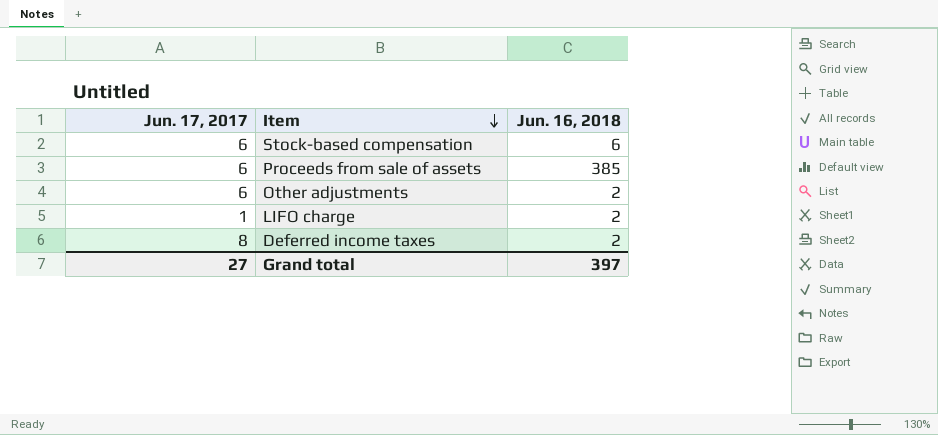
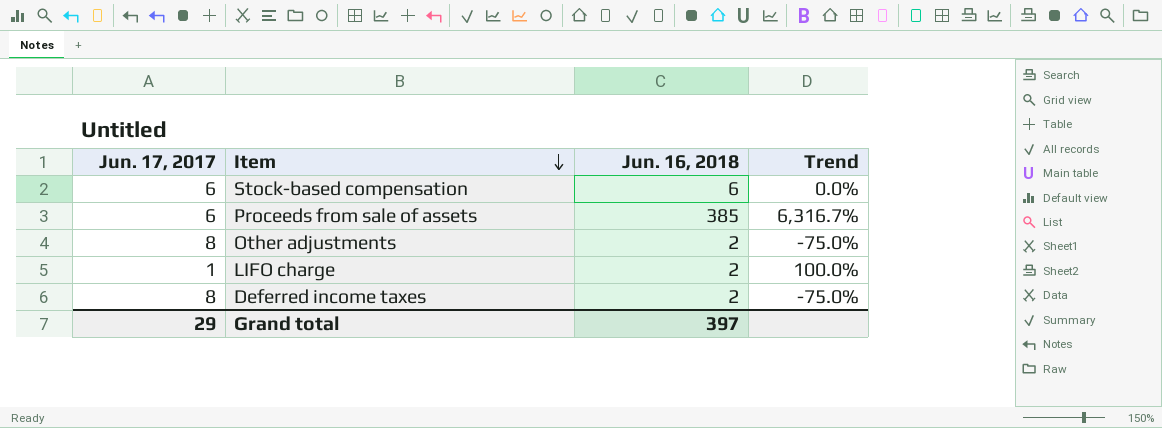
column Trend | formula: none -> ([Jun. 16, 2018] - [Jun. 17, 2017]) / [Jun. 17, 2017]
Other adjustments | Jun. 17, 2017: 6 -> 8
Grand total | Jun. 17, 2017: 27 -> 29

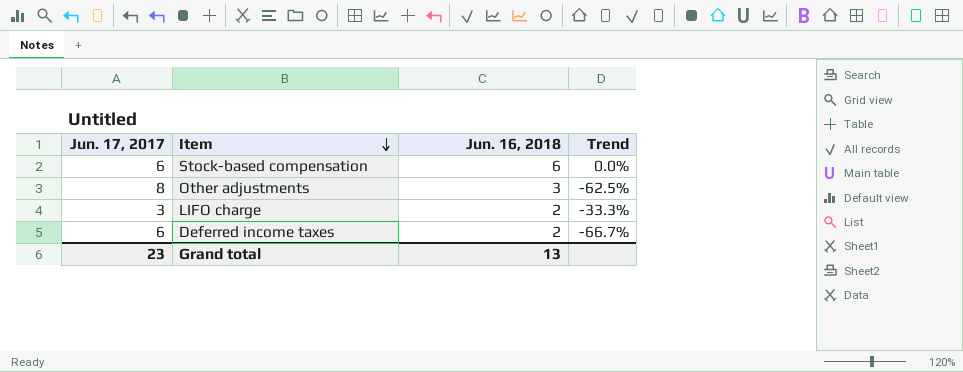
row Proceeds from sale of assets: 6 | 385 | 6,316.7% -> none
Other adjustments | Jun. 16, 2018: 2 -> 3
Other adjustments | Trend: -75.0% -> -62.5%
LIFO charge | Jun. 17, 2017: 1 -> 3
LIFO charge | Trend: 100.0% -> -33.3%
Deferred income taxes | Jun. 17, 2017: 8 -> 6
Deferred income taxes | Trend: -75.0% -> -66.7%
Grand total | Jun. 17, 2017: 29 -> 23
Grand total | Jun. 16, 2018: 397 -> 13

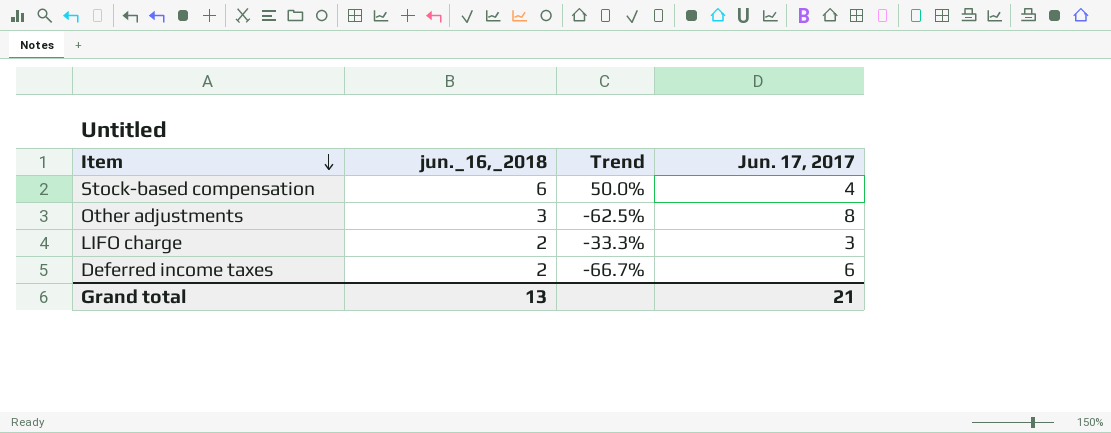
column name: Jun. 16, 2018 -> jun._16,_2018
column Jun. 17, 2017 | position: 1 -> 4
Stock-based compensation | Trend: 0.0% -> 50.0%
Stock-based compensation | Jun. 17, 2017: 6 -> 4
Grand total | Jun. 17, 2017: 23 -> 21

